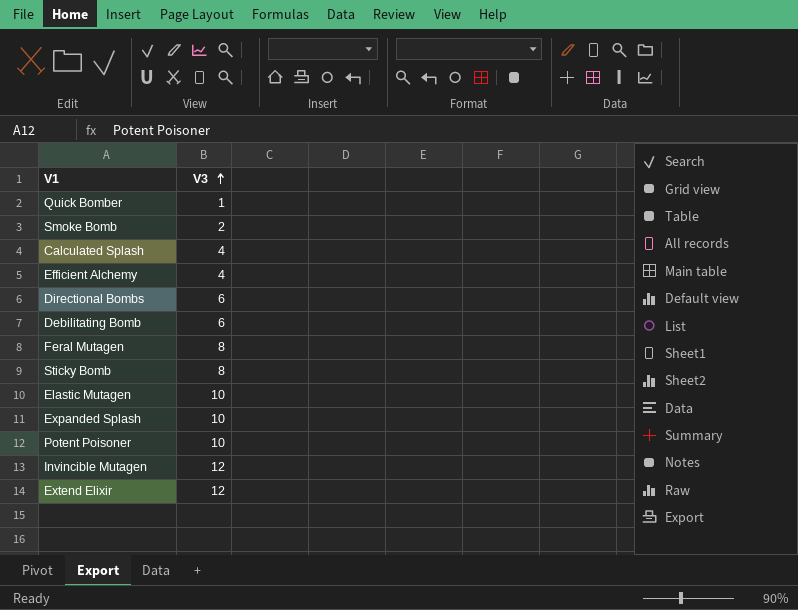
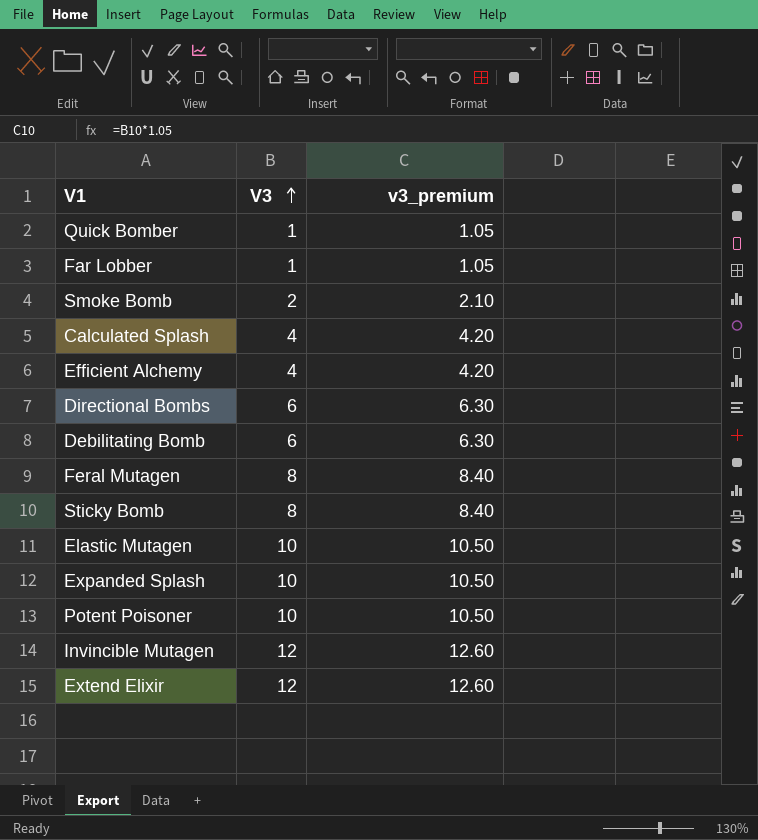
column v3_premium | formula: none -> [V3] * 1.05
row Far Lobber: none -> 1 | 1.05

